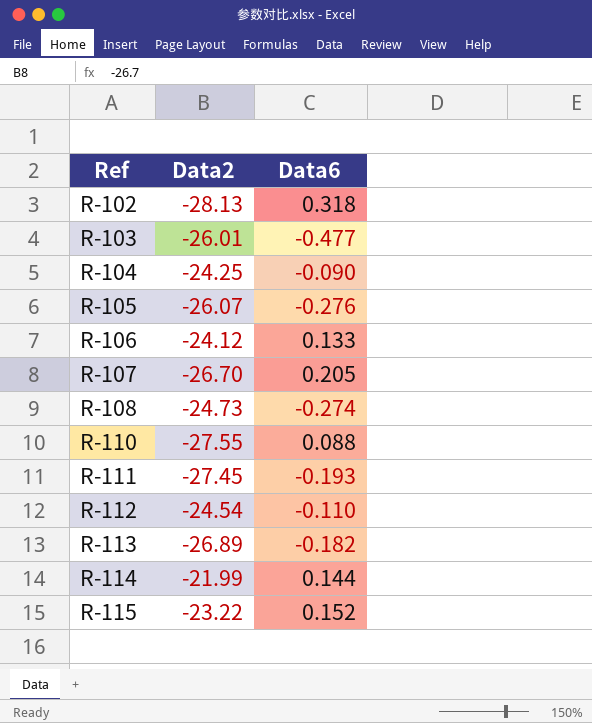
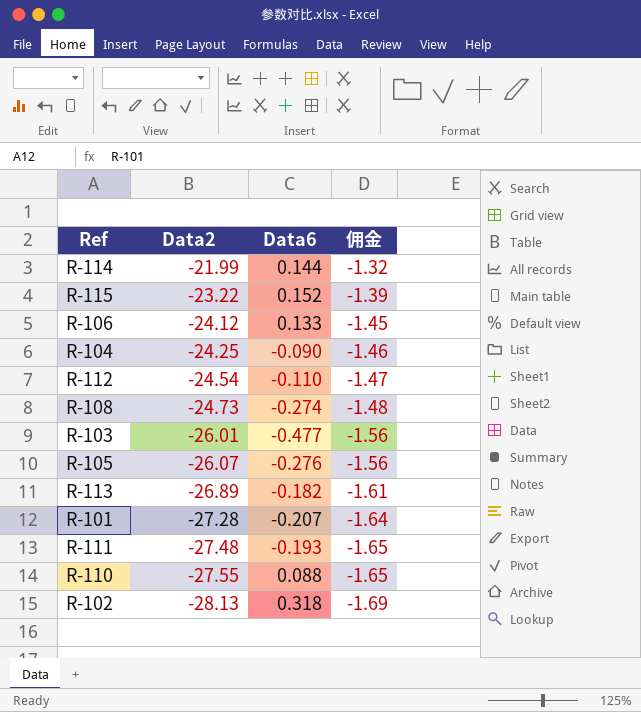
row order: Ref ascending -> Data2 descending
column 佣金 | formula: none -> [Data2] * 0.06
row R-107: -26.70 | 0.205 -> none
row R-101: none -> -27.28 | -0.207 | -1.64
R-111 | Data2: -27.45 -> -27.48

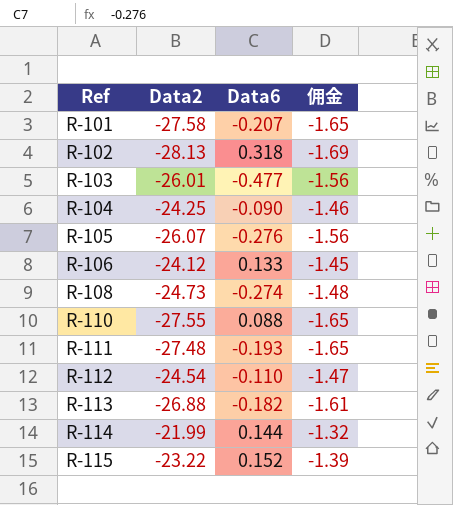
row order: Data2 descending -> Ref ascending
R-101 | Data2: -27.28 -> -27.58
R-101 | 佣金: -1.64 -> -1.65
R-113 | Data2: -26.89 -> -26.88

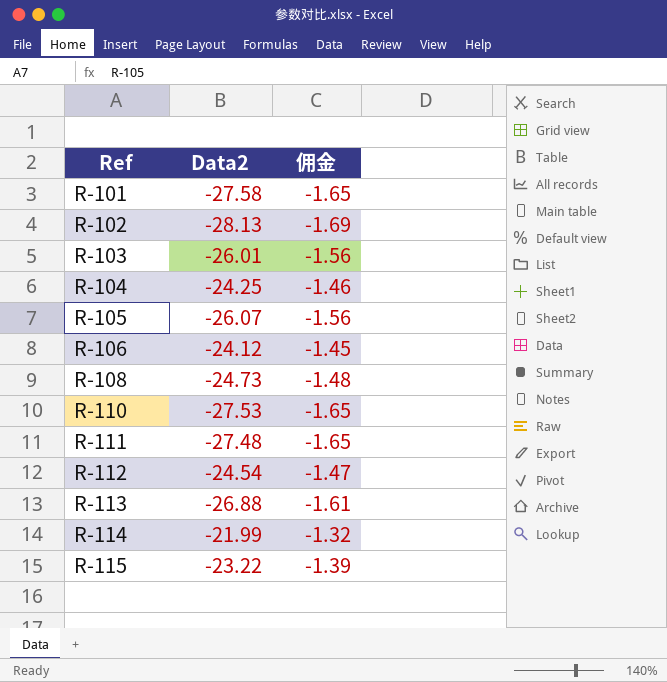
column Data6 | position: 3 -> none
R-110 | Data2: -27.55 -> -27.53

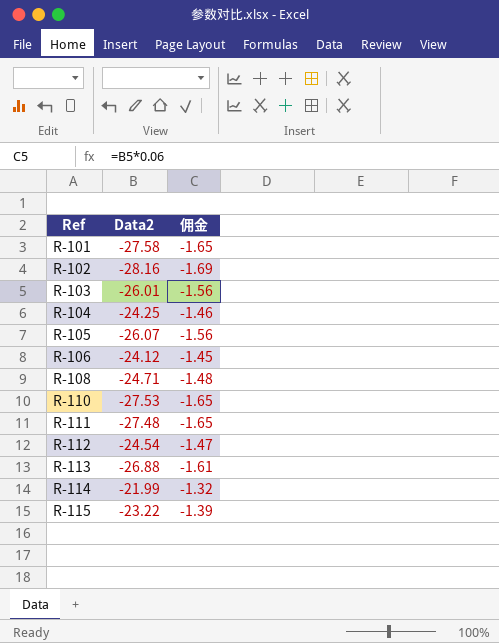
R-102 | Data2: -28.13 -> -28.16
R-108 | Data2: -24.73 -> -24.71

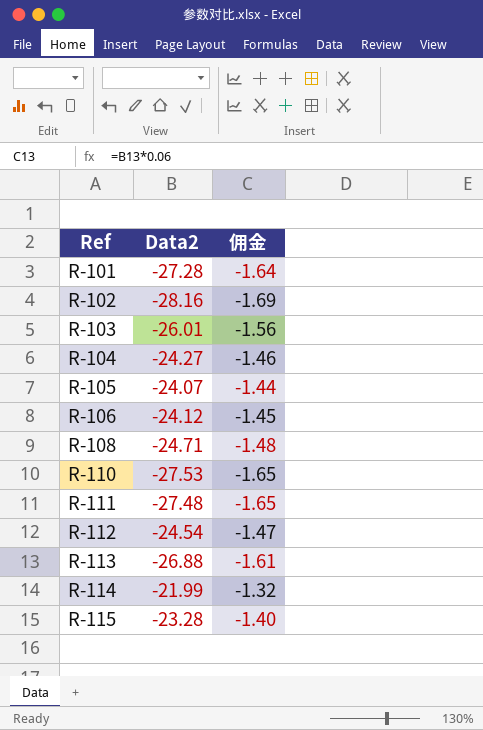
R-101 | Data2: -27.58 -> -27.28
R-101 | 佣金: -1.65 -> -1.64
R-104 | Data2: -24.25 -> -24.27
R-105 | Data2: -26.07 -> -24.07
R-105 | 佣金: -1.56 -> -1.44
R-115 | Data2: -23.22 -> -23.28
R-115 | 佣金: -1.39 -> -1.40

